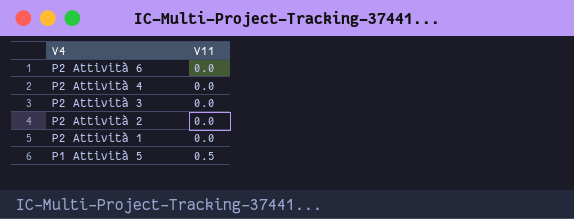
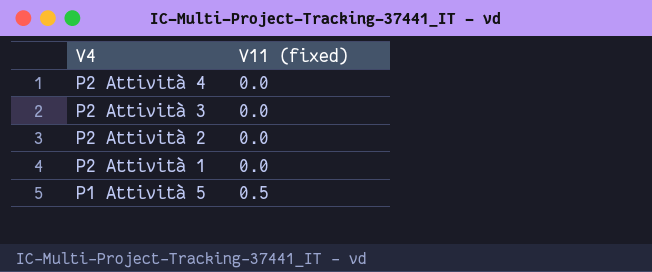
column name: V11 -> V11 (fixed)
row P2 Attività 6: 0.0 -> none

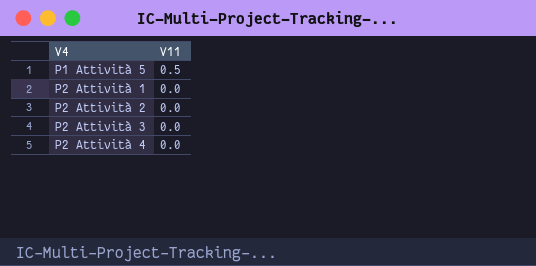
row order: V4 descending -> V4 ascending
column name: V11 (fixed) -> V11

